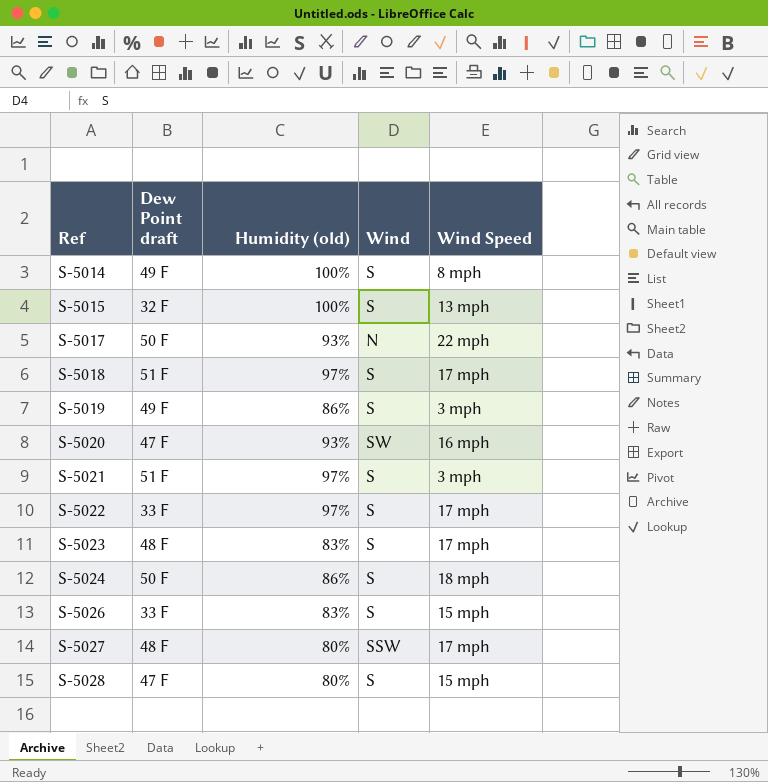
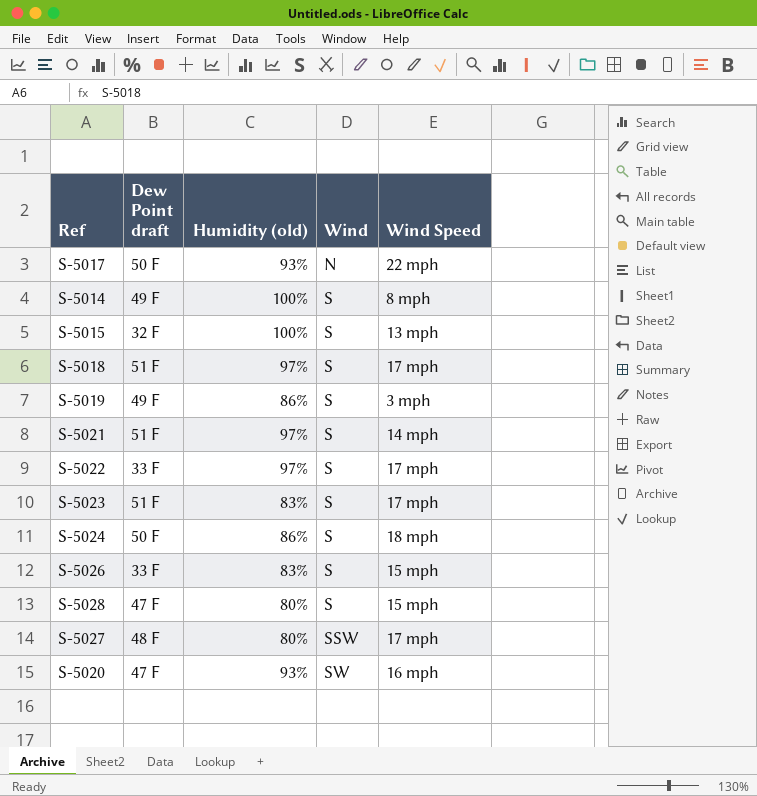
row order: Ref ascending -> Wind ascending
S-5021 | Wind Speed: 3 mph -> 14 mph
S-5023 | Dew Point draft: 48 F -> 51 F

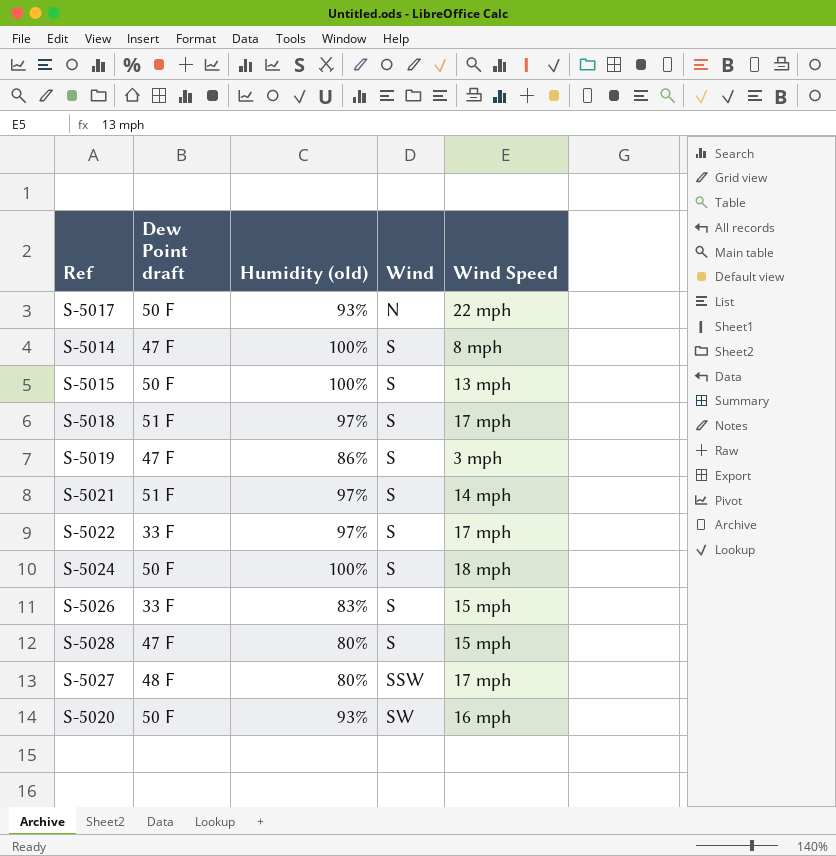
row S-5023: 51 F | 83% | S | 17 mph -> none
S-5014 | Dew Point draft: 49 F -> 47 F
S-5015 | Dew Point draft: 32 F -> 50 F
S-5019 | Dew Point draft: 49 F -> 47 F
S-5024 | Humidity (old): 86% -> 100%
S-5020 | Dew Point draft: 47 F -> 50 F

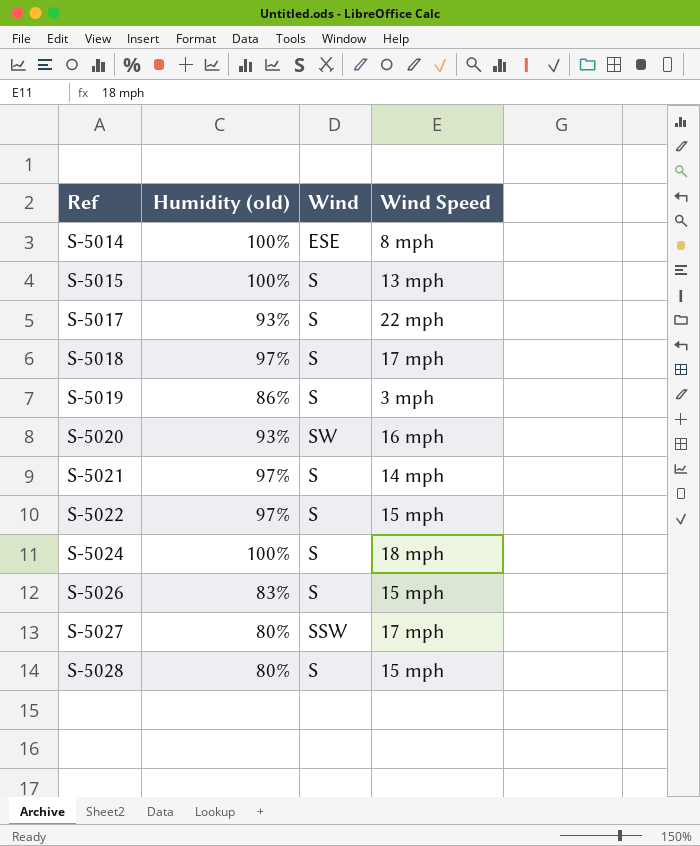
row order: Wind ascending -> Ref ascending
column Dew Point draft | position: 2 -> none
S-5014 | Wind: S -> ESE
S-5017 | Wind: N -> S
S-5022 | Wind Speed: 17 mph -> 15 mph

